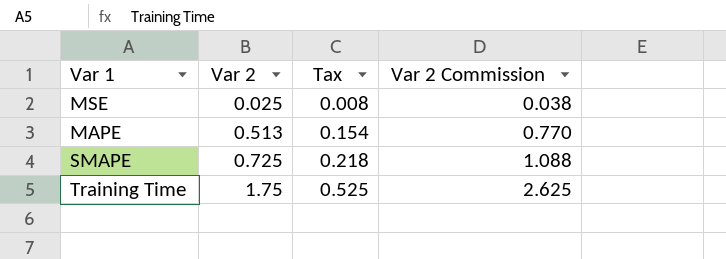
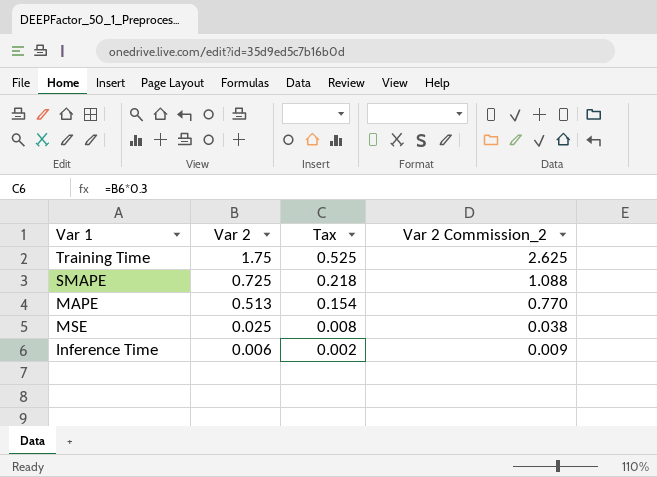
row order: Var 2 ascending -> Var 2 descending
column name: Var 2 Commission -> Var 2 Commission_2
row Inference Time: none -> 0.006 | 0.002 | 0.009

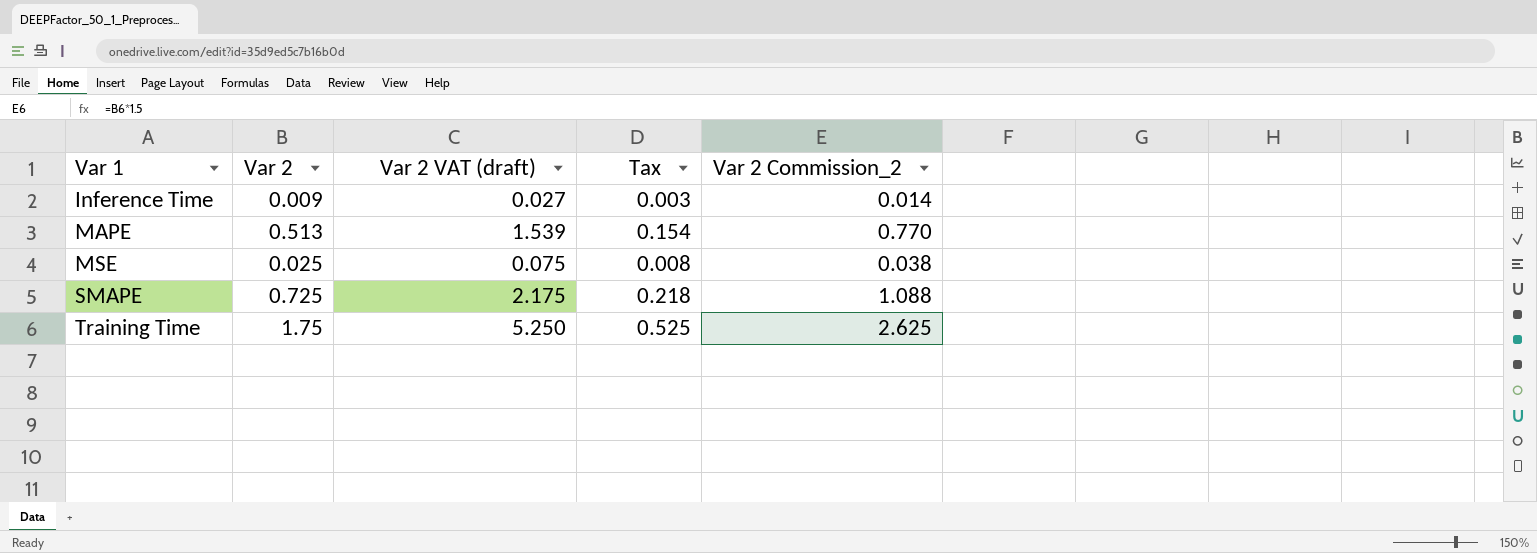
row order: Var 2 descending -> Var 1 ascending
column Var 2 VAT (draft) | formula: none -> [Var 2] * 3
Inference Time | Var 2: 0.006 -> 0.009
Inference Time | Tax: 0.002 -> 0.003
Inference Time | Var 2 Commission_2: 0.009 -> 0.014

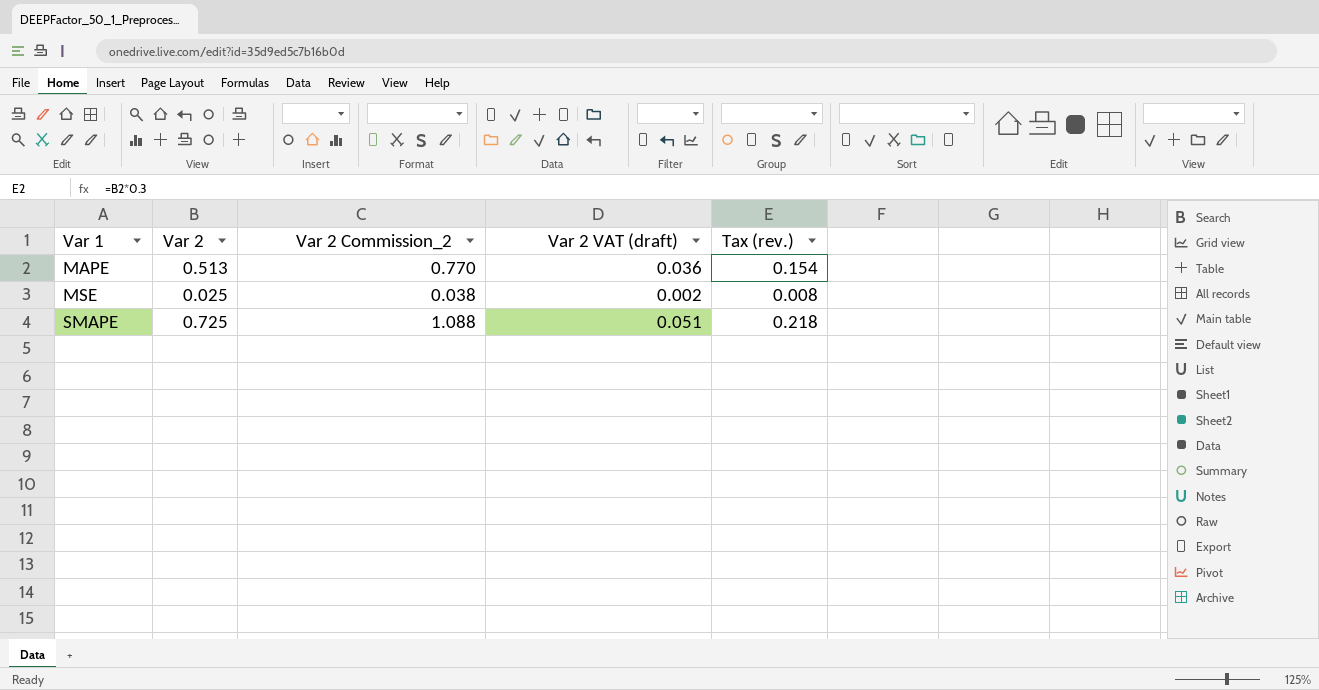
column Var 2 Commission_2 | position: 5 -> 3
column Var 2 VAT (draft) | formula: [Var 2] * 3 -> [Var 2] * 0.07
column name: Tax -> Tax (rev.)
row Inference Time: 0.009 | 0.027 | 0.003 | 0.014 -> none
row Training Time: 1.75 | 5.250 | 0.525 | 2.625 -> none

